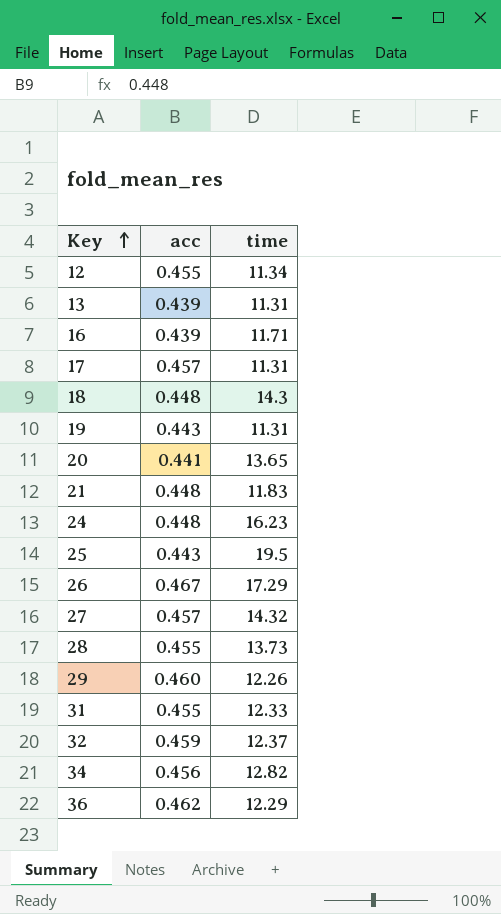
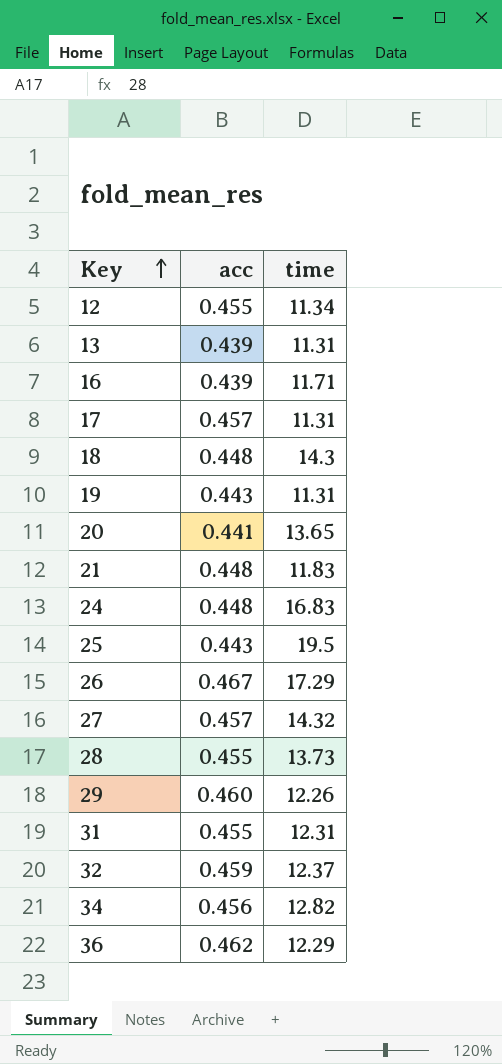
24 | time: 16.23 -> 16.83
31 | time: 12.33 -> 12.31

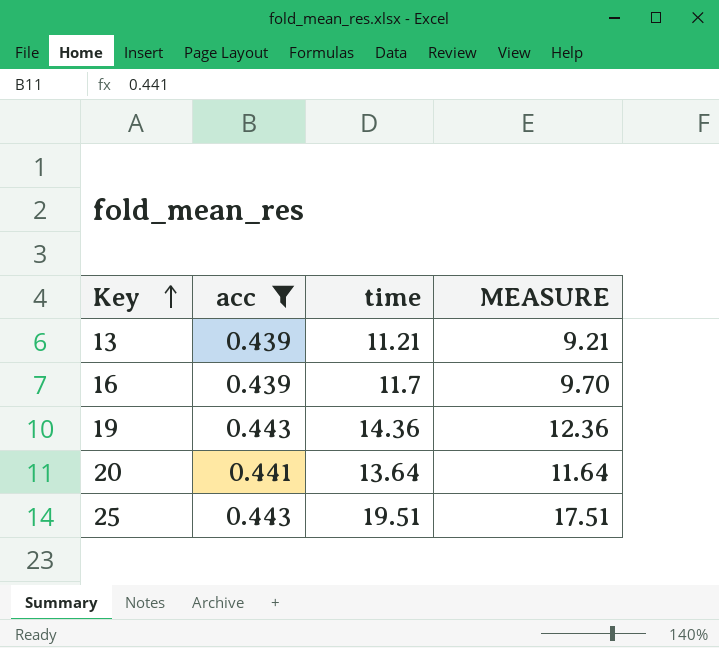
filter: none -> acc <= 0.443
column MEASURE | formula: none -> [time] - 2
13 | time: 11.31 -> 11.21
16 | time: 11.71 -> 11.7
19 | time: 11.31 -> 14.36
20 | time: 13.65 -> 13.64
25 | time: 19.5 -> 19.51

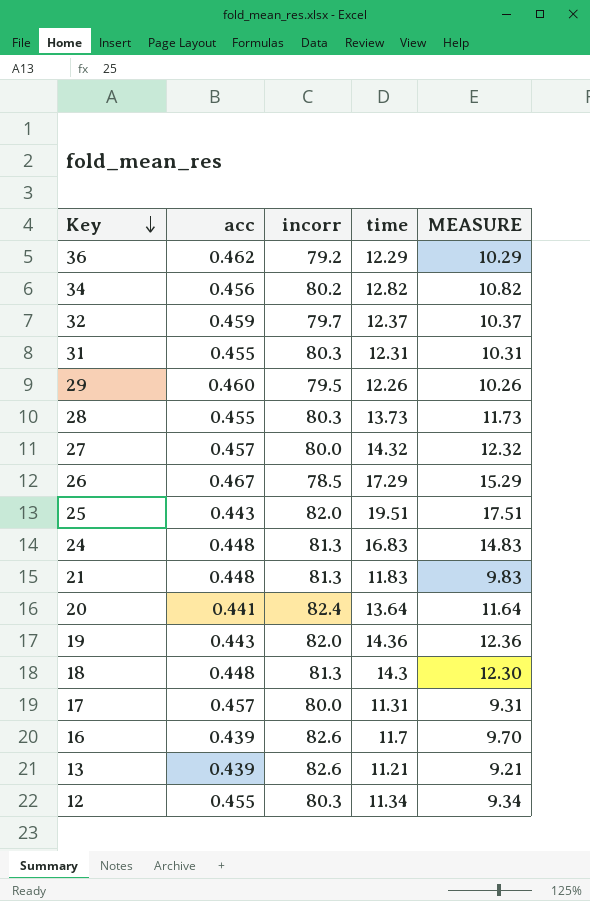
filter: acc <= 0.443 -> none
row order: Key ascending -> Key descending
column incorr | position: none -> 3

